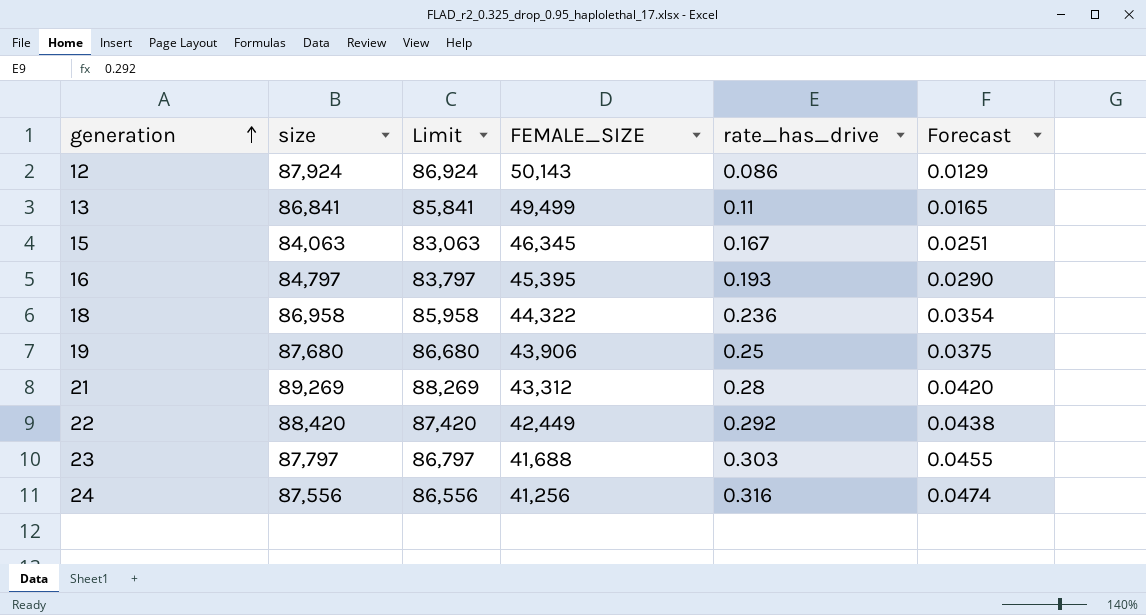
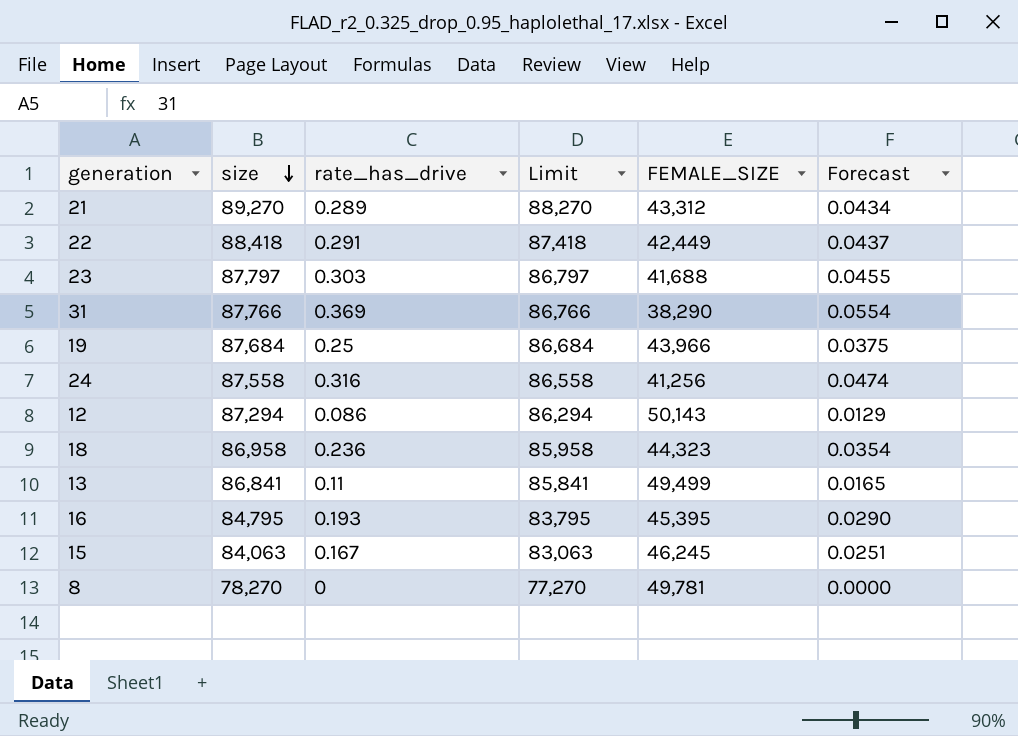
row order: generation ascending -> size descending
column rate_has_drive | position: 5 -> 3
21 | size: 89,269 -> 89,270
21 | rate_has_drive: 0.28 -> 0.289
21 | Limit: 88,269 -> 88,270
21 | Forecast: 0.0420 -> 0.0434
22 | size: 88,420 -> 88,418
22 | rate_has_drive: 0.292 -> 0.291
22 | Limit: 87,420 -> 87,418
22 | Forecast: 0.0438 -> 0.0437
row 31: none -> 87,766 | 0.369 | 86,766 | 38,290 | 0.0554
19 | size: 87,680 -> 87,684
19 | Limit: 86,680 -> 86,684
19 | FEMALE_SIZE: 43,906 -> 43,966
24 | size: 87,556 -> 87,558
24 | Limit: 86,556 -> 86,558
12 | size: 87,924 -> 87,294
12 | Limit: 86,924 -> 86,294
18 | FEMALE_SIZE: 44,322 -> 44,323
16 | size: 84,797 -> 84,795
16 | Limit: 83,797 -> 83,795
15 | FEMALE_SIZE: 46,345 -> 46,245
row 8: none -> 78,270 | 0 | 77,270 | 49,781 | 0.0000

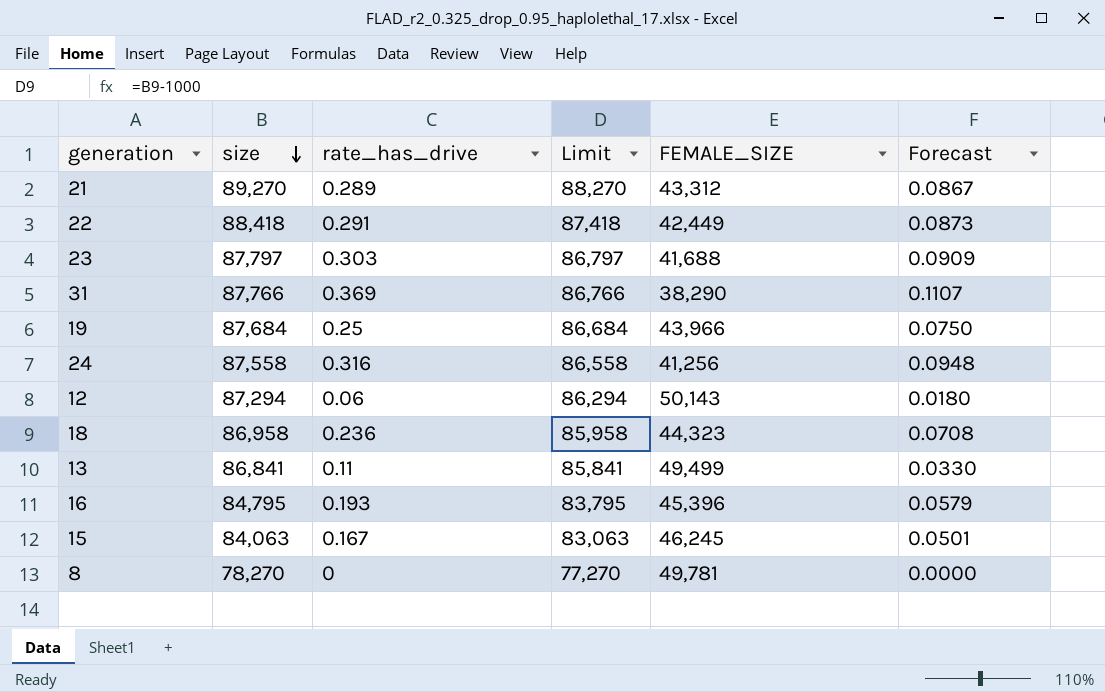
column Forecast | formula: [rate_has_drive] * 0.15 -> [rate_has_drive] * 0.3
12 | rate_has_drive: 0.086 -> 0.06
16 | FEMALE_SIZE: 45,395 -> 45,396

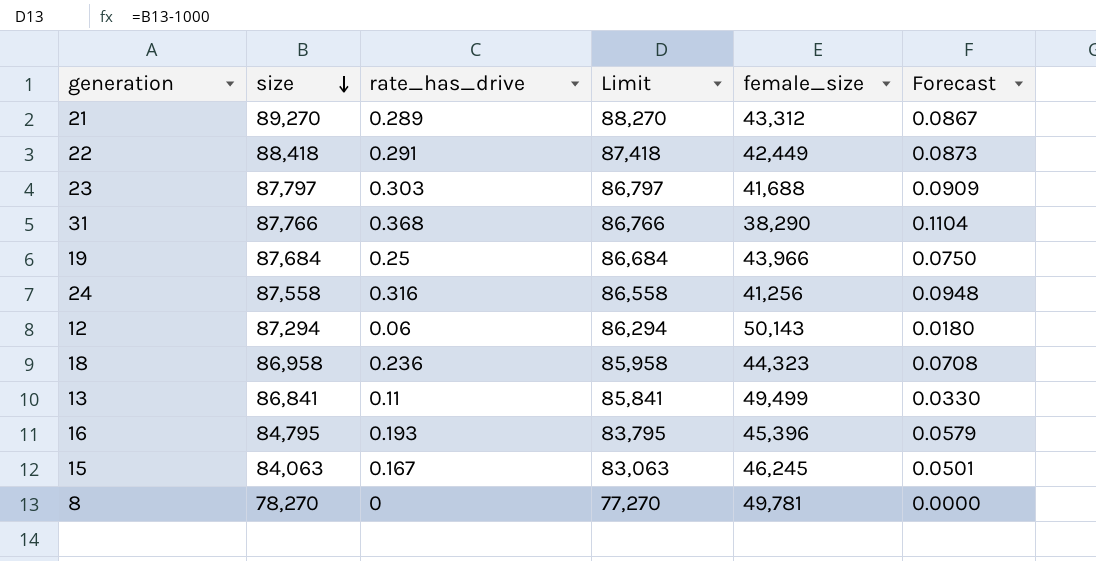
column name: FEMALE_SIZE -> female_size
31 | rate_has_drive: 0.369 -> 0.368
31 | Forecast: 0.1107 -> 0.1104

